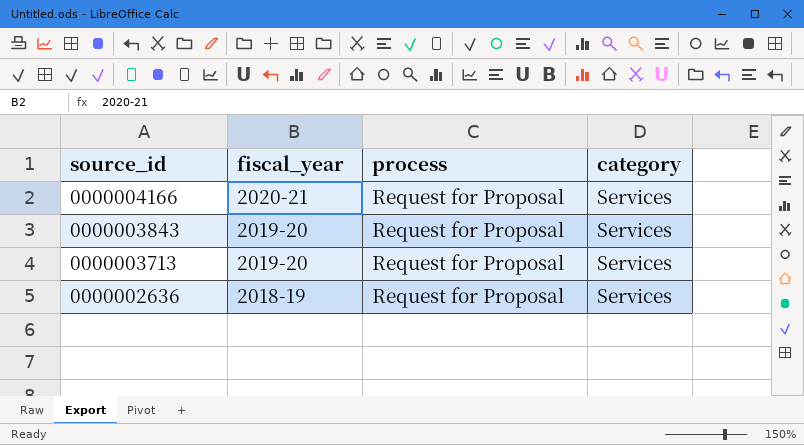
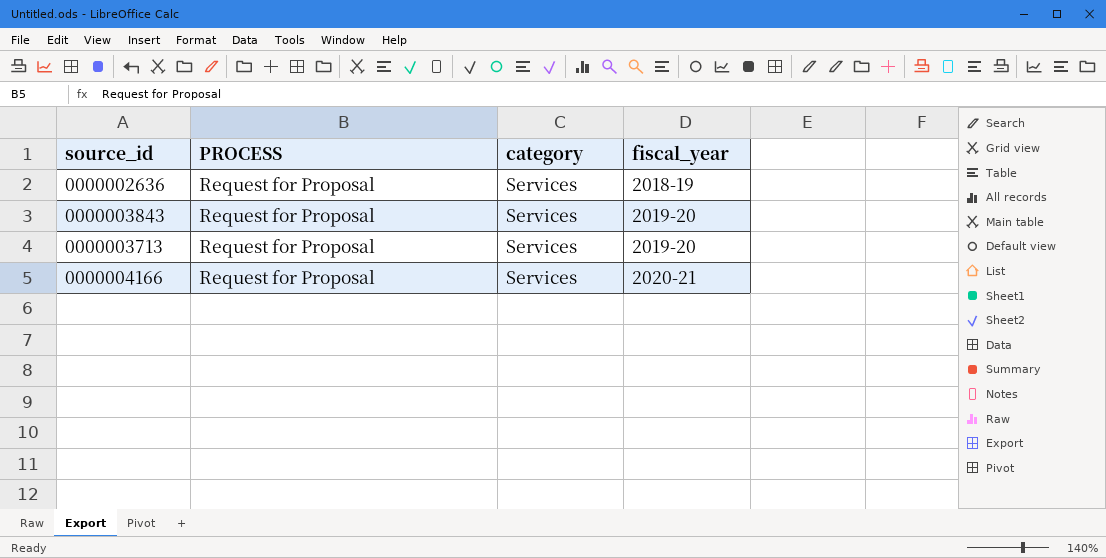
row order: source_id descending -> fiscal_year ascending
column name: process -> PROCESS
column fiscal_year | position: 2 -> 4

